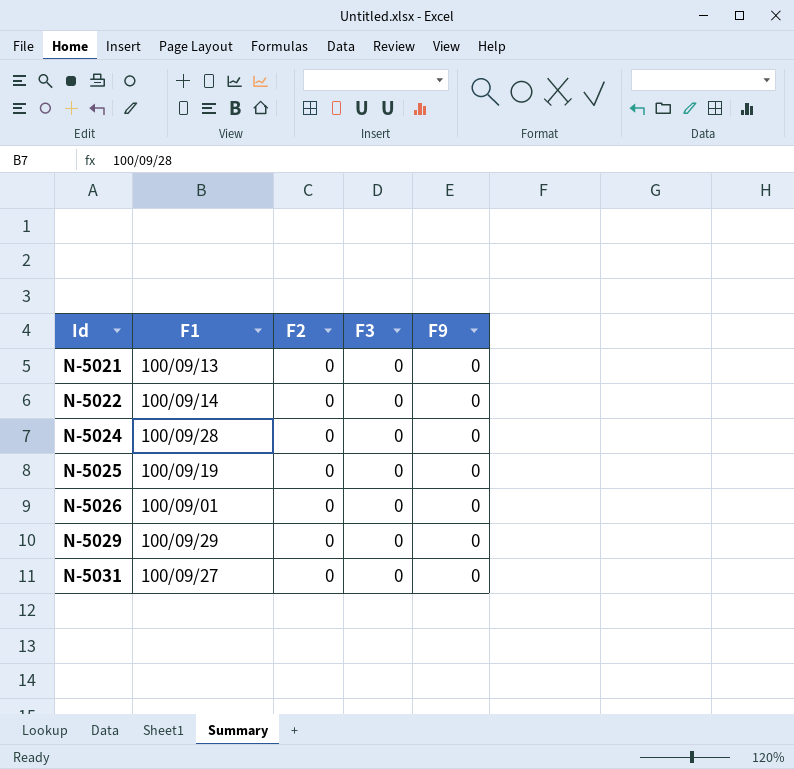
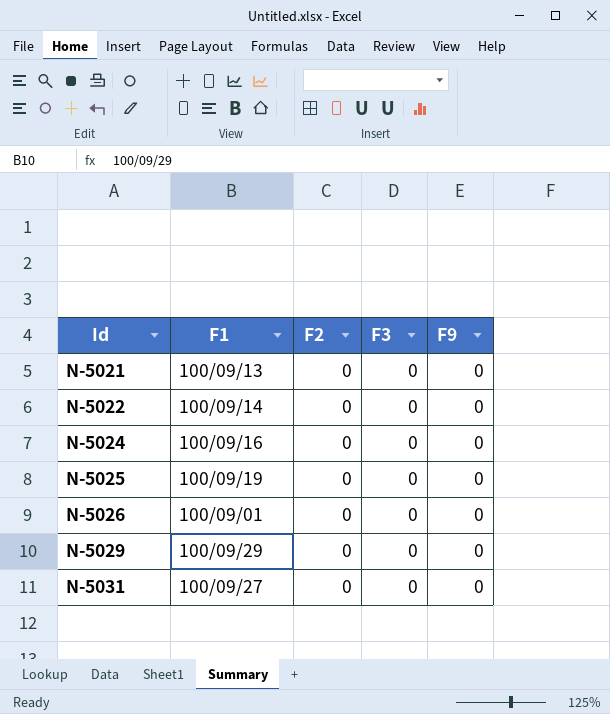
N-5024 | F1: 100/09/28 -> 100/09/16

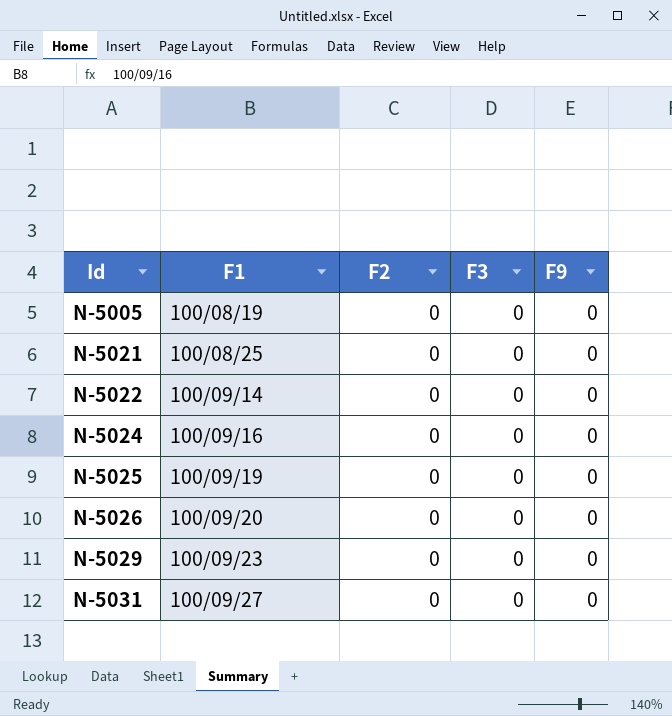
row N-5005: none -> 100/08/19 | 0 | 0 | 0
N-5021 | F1: 100/09/13 -> 100/08/25
N-5026 | F1: 100/09/01 -> 100/09/20
N-5029 | F1: 100/09/29 -> 100/09/23

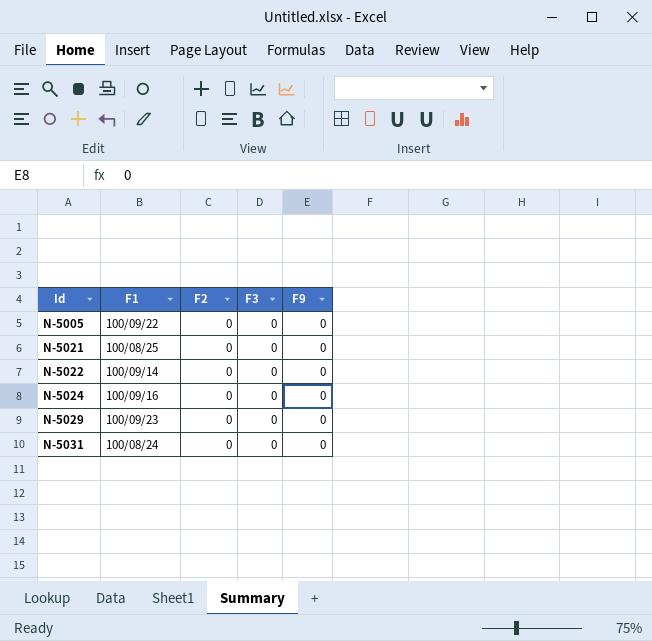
row N-5025: 100/09/19 | 0 | 0 | 0 -> none
row N-5026: 100/09/20 | 0 | 0 | 0 -> none
N-5005 | F1: 100/08/19 -> 100/09/22
N-5031 | F1: 100/09/27 -> 100/08/24

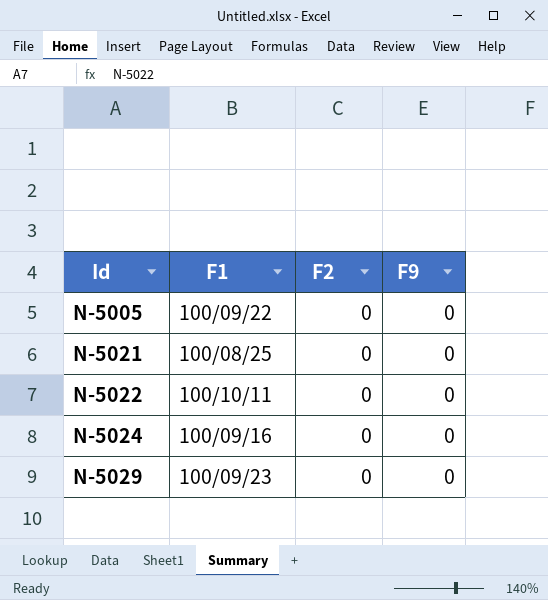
column F3 | position: 4 -> none
row N-5031: 100/08/24 | 0 | 0 | 0 -> none
N-5022 | F1: 100/09/14 -> 100/10/11

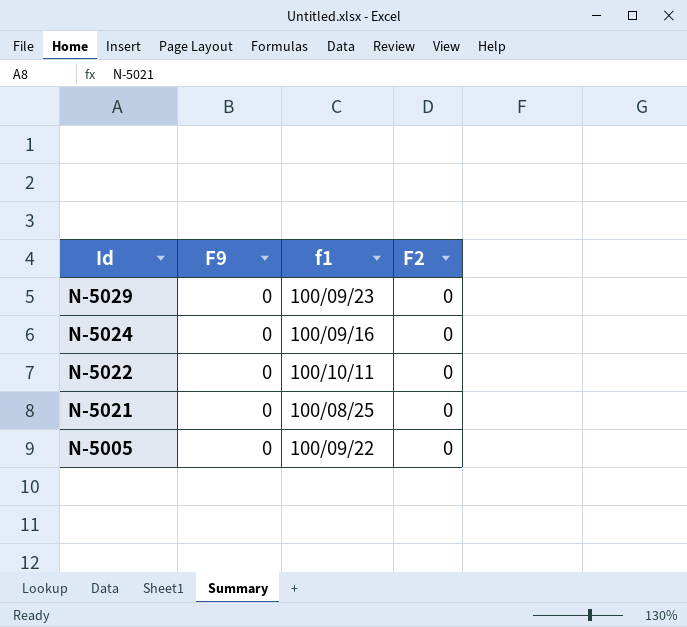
row order: Id ascending -> Id descending
column F9 | position: 4 -> 2
column name: F1 -> f1

